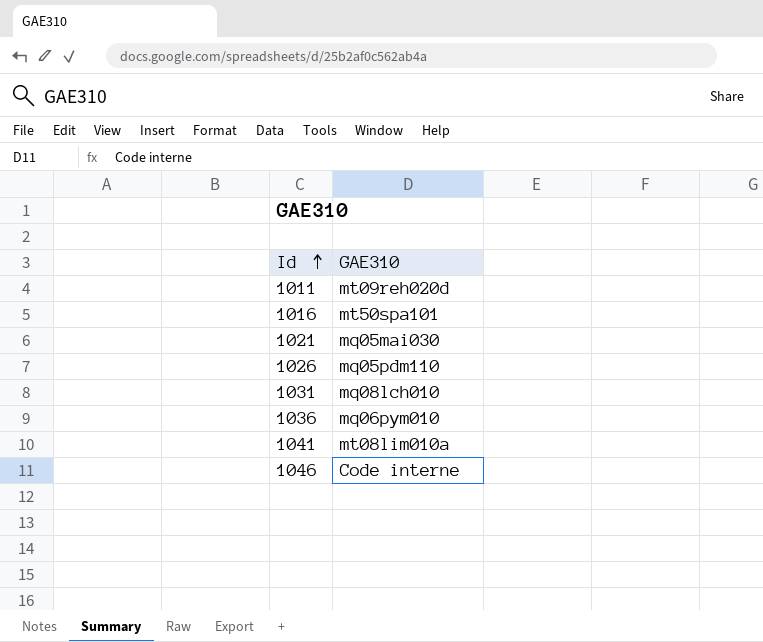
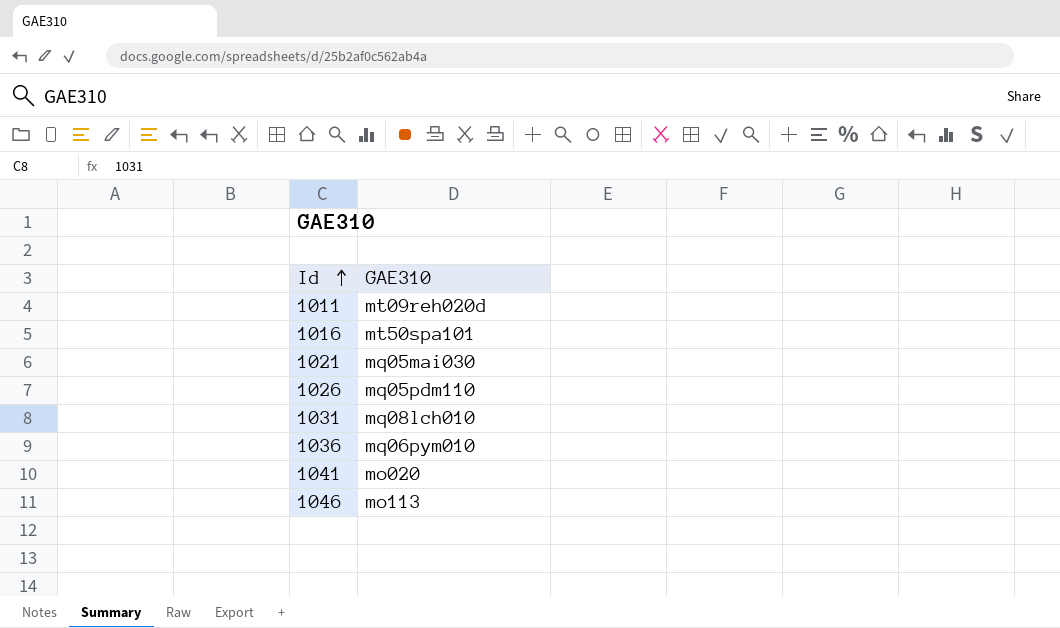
1041 | GAE310: mt08lim010a -> mo020
1046 | GAE310: Code interne -> mo113

